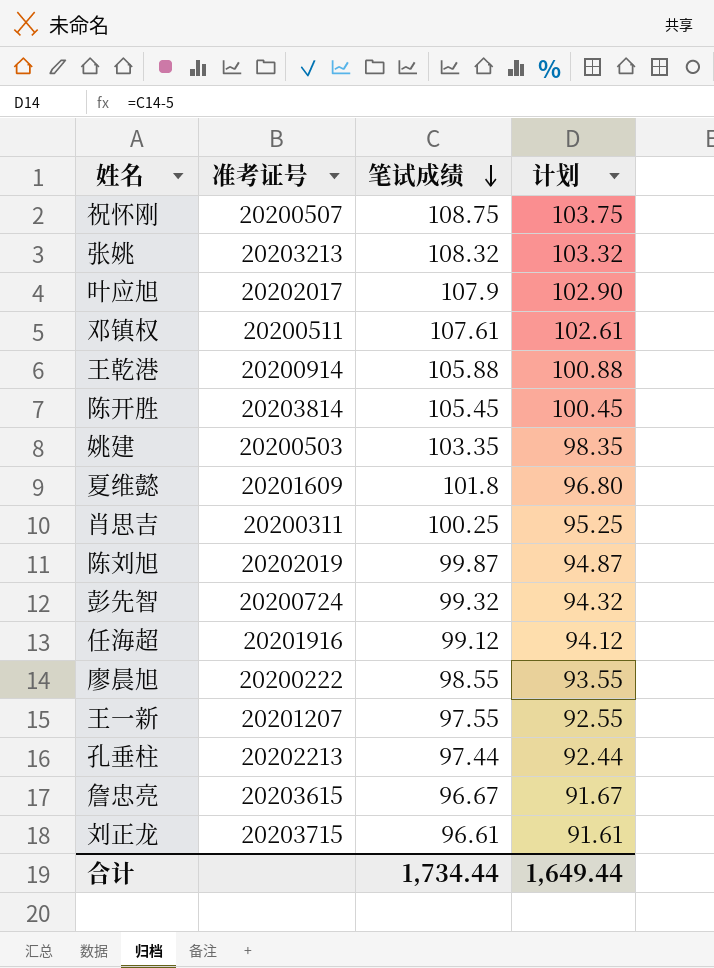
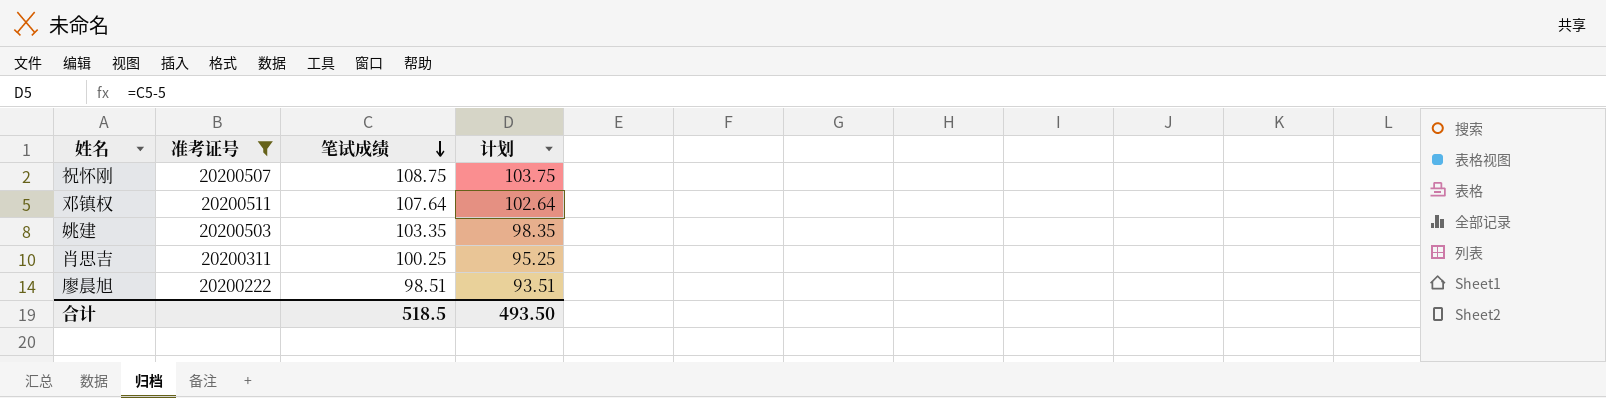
filter: none -> 准考证号 <= 20200511
邓镇权 | 笔试成绩: 107.61 -> 107.64
邓镇权 | 计划: 102.61 -> 102.64
廖晨旭 | 笔试成绩: 98.55 -> 98.51
廖晨旭 | 计划: 93.55 -> 93.51
合计 | 笔试成绩: 1,734.44 -> 518.5
合计 | 计划: 1,649.44 -> 493.50

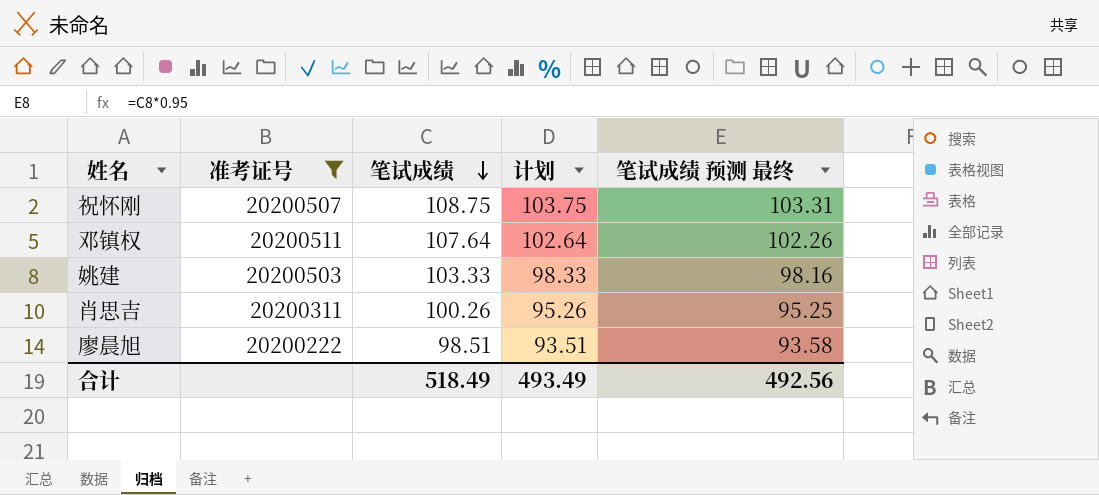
column 笔试成绩 预测 最终 | formula: none -> [笔试成绩] * 0.95
姚建 | 笔试成绩: 103.35 -> 103.33
姚建 | 计划: 98.35 -> 98.33
肖思吉 | 笔试成绩: 100.25 -> 100.26
肖思吉 | 计划: 95.25 -> 95.26
合计 | 笔试成绩: 518.5 -> 518.49
合计 | 计划: 493.50 -> 493.49

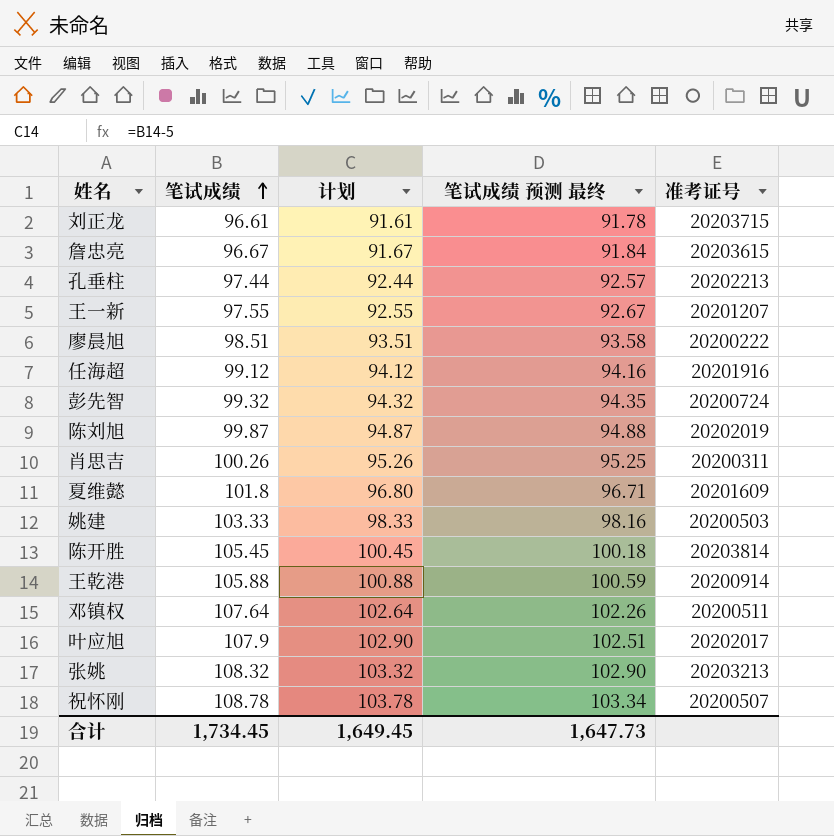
filter: 准考证号 <= 20200511 -> none
row order: 笔试成绩 descending -> 笔试成绩 ascending
column 准考证号 | position: 2 -> 5
祝怀刚 | 笔试成绩: 108.75 -> 108.78
祝怀刚 | 计划: 103.75 -> 103.78
祝怀刚 | 笔试成绩 预测 最终: 103.31 -> 103.34
合计 | 笔试成绩: 518.49 -> 1,734.45
合计 | 计划: 493.49 -> 1,649.45
合计 | 笔试成绩 预测 最终: 492.56 -> 1,647.73

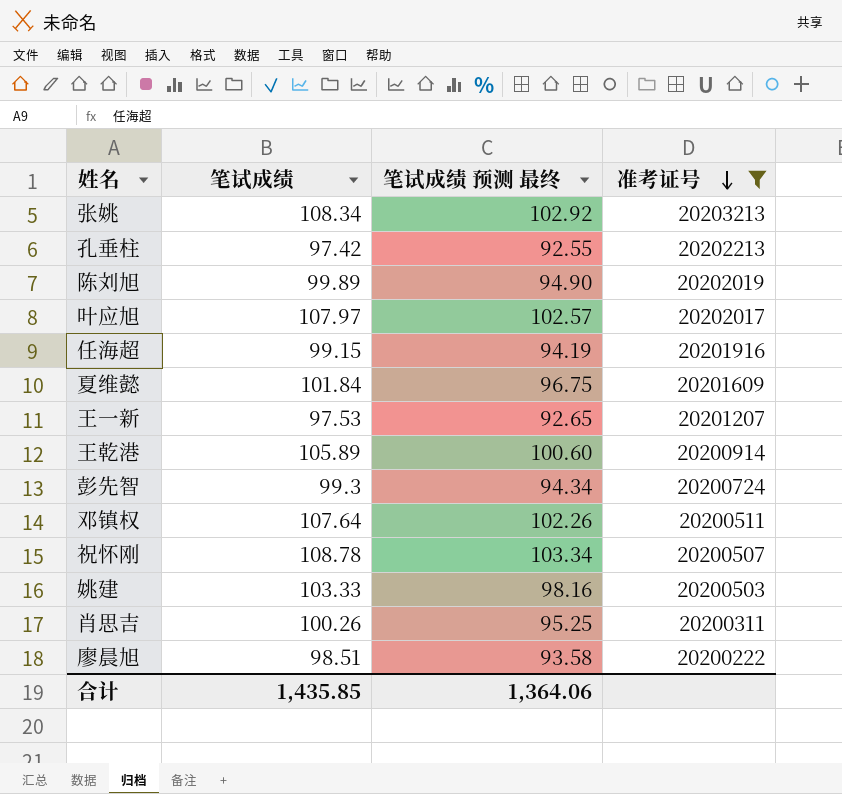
filter: none -> 准考证号 <= 20203213
row order: 笔试成绩 ascending -> 准考证号 descending
column 计划 | formula: [笔试成绩] - 5 -> none
张姚 | 笔试成绩: 108.32 -> 108.34
张姚 | 笔试成绩 预测 最终: 102.90 -> 102.92
孔垂柱 | 笔试成绩: 97.44 -> 97.42
孔垂柱 | 笔试成绩 预测 最终: 92.57 -> 92.55
陈刘旭 | 笔试成绩: 99.87 -> 99.89
陈刘旭 | 笔试成绩 预测 最终: 94.88 -> 94.90
叶应旭 | 笔试成绩: 107.9 -> 107.97
叶应旭 | 笔试成绩 预测 最终: 102.51 -> 102.57
任海超 | 笔试成绩: 99.12 -> 99.15
任海超 | 笔试成绩 预测 最终: 94.16 -> 94.19
夏维懿 | 笔试成绩: 101.8 -> 101.84
夏维懿 | 笔试成绩 预测 最终: 96.71 -> 96.75
王一新 | 笔试成绩: 97.55 -> 97.53
王一新 | 笔试成绩 预测 最终: 92.67 -> 92.65
王乾港 | 笔试成绩: 105.88 -> 105.89
王乾港 | 笔试成绩 预测 最终: 100.59 -> 100.60
彭先智 | 笔试成绩: 99.32 -> 99.3
彭先智 | 笔试成绩 预测 最终: 94.35 -> 94.34
合计 | 笔试成绩: 1,734.45 -> 1,435.85
合计 | 笔试成绩 预测 最终: 1,647.73 -> 1,364.06

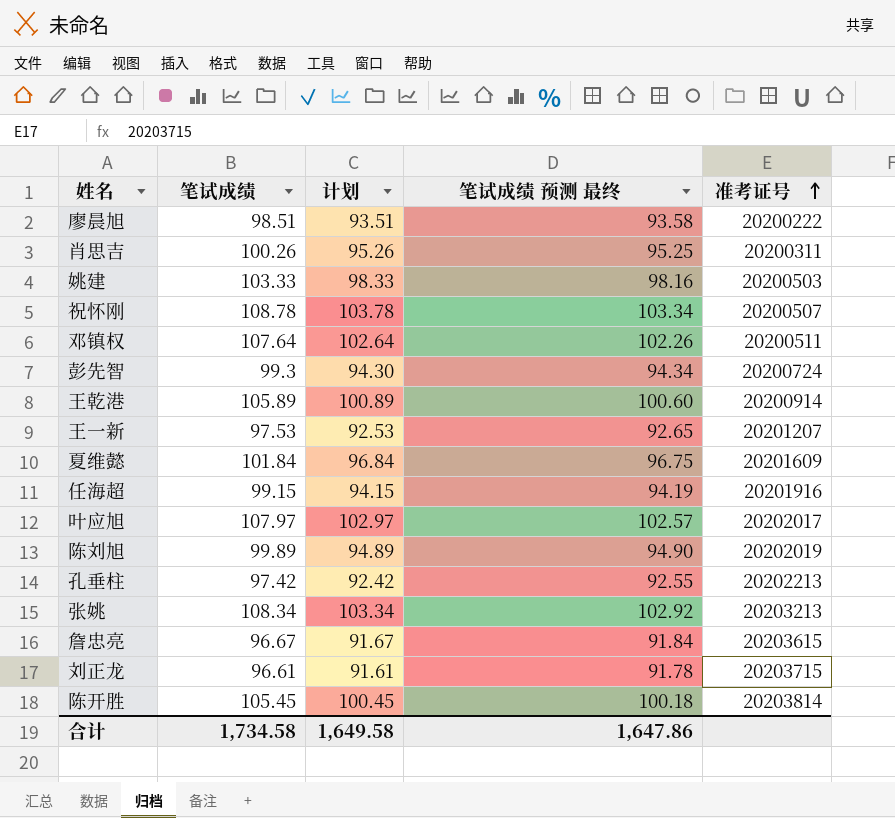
filter: 准考证号 <= 20203213 -> none
row order: 准考证号 descending -> 准考证号 ascending
column 计划 | formula: none -> [笔试成绩] - 5
合计 | 笔试成绩: 1,435.85 -> 1,734.58
合计 | 笔试成绩 预测 最终: 1,364.06 -> 1,647.86

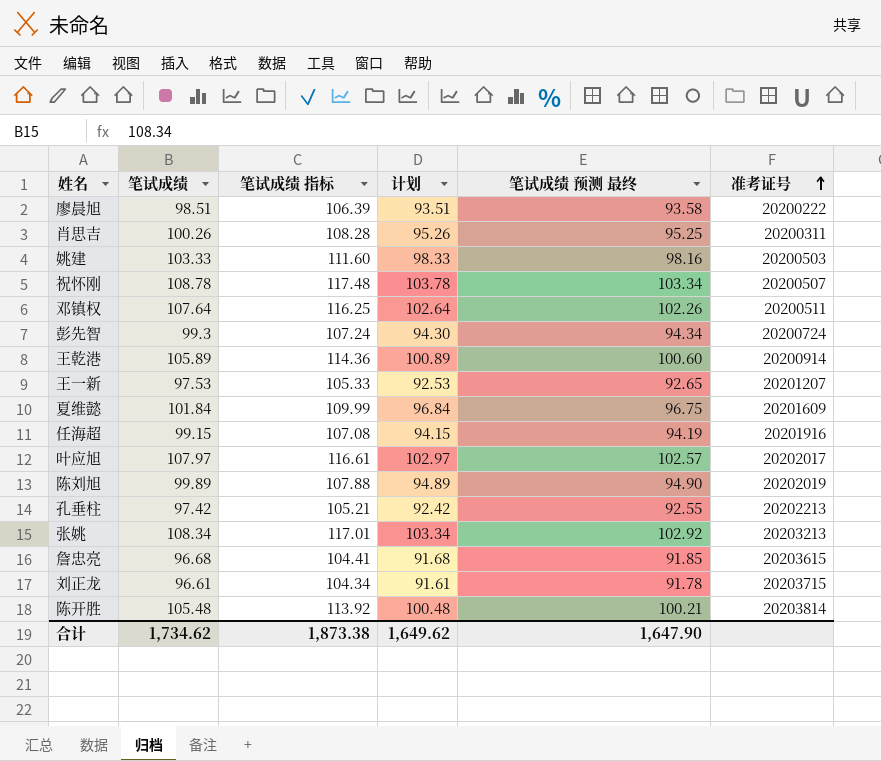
column 笔试成绩 指标 | formula: none -> [笔试成绩] * 1.08
詹忠亮 | 笔试成绩: 96.67 -> 96.68
詹忠亮 | 计划: 91.67 -> 91.68
詹忠亮 | 笔试成绩 预测 最终: 91.84 -> 91.85
陈开胜 | 笔试成绩: 105.45 -> 105.48
陈开胜 | 计划: 100.45 -> 100.48
陈开胜 | 笔试成绩 预测 最终: 100.18 -> 100.21
合计 | 笔试成绩: 1,734.58 -> 1,734.62
合计 | 计划: 1,649.58 -> 1,649.62
合计 | 笔试成绩 预测 最终: 1,647.86 -> 1,647.90

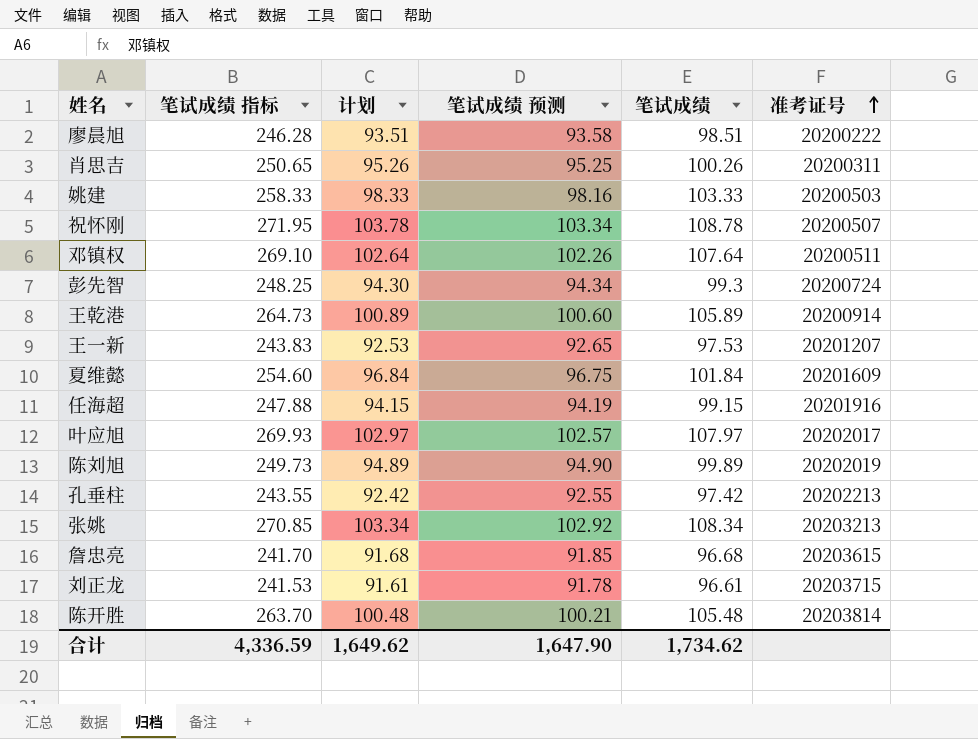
column 笔试成绩 指标 | formula: [笔试成绩] * 1.08 -> [笔试成绩] * 2.5
column name: 笔试成绩 预测 最终 -> 笔试成绩 预测
column 笔试成绩 | position: 2 -> 5
合计 | 笔试成绩 指标: 1,873.38 -> 4,336.59

